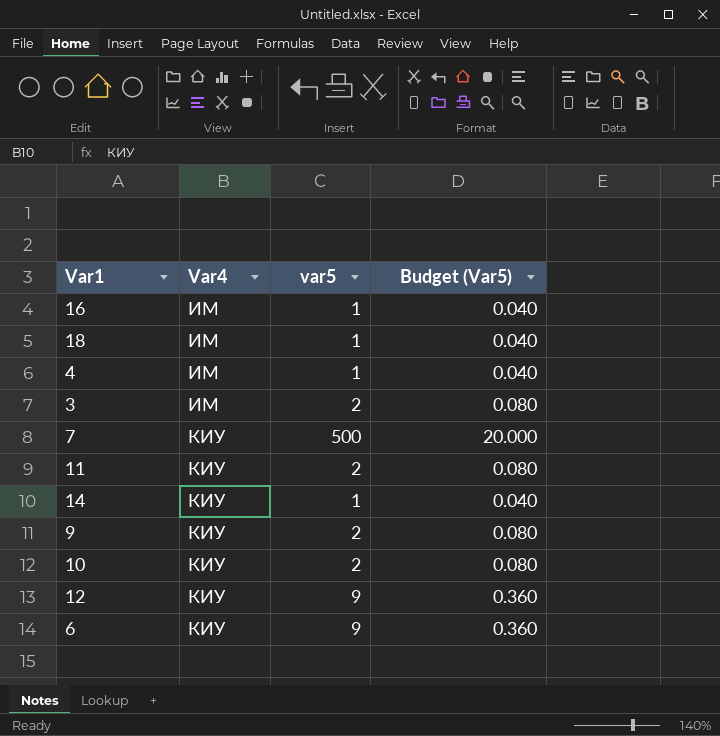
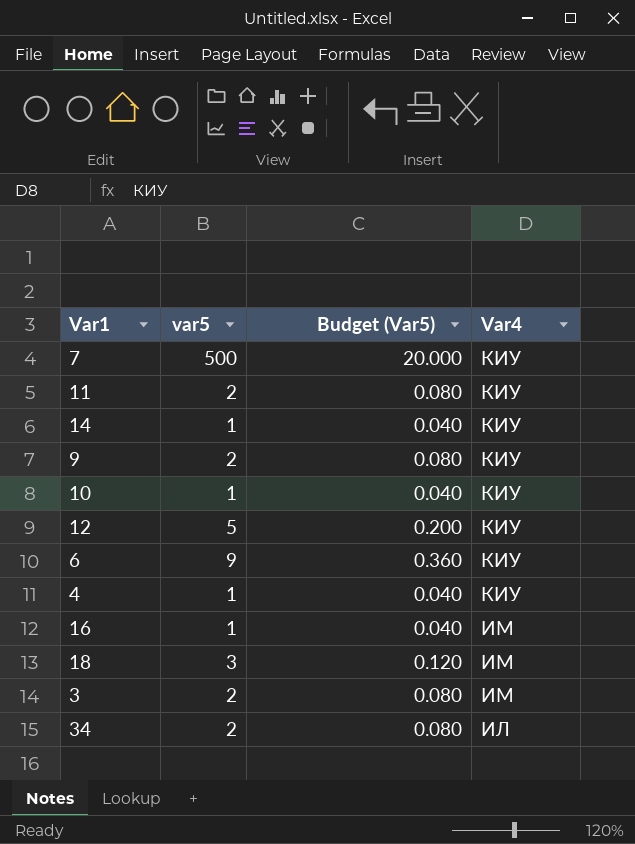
row order: Var4 ascending -> Var4 descending
column Var4 | position: 2 -> 4
10 | var5: 2 -> 1
10 | Budget (Var5): 0.080 -> 0.040
12 | var5: 9 -> 5
12 | Budget (Var5): 0.360 -> 0.200
4 | Var4: ИМ -> КИУ
18 | var5: 1 -> 3
18 | Budget (Var5): 0.040 -> 0.120
row 34: none -> 2 | 0.080 | ИЛ

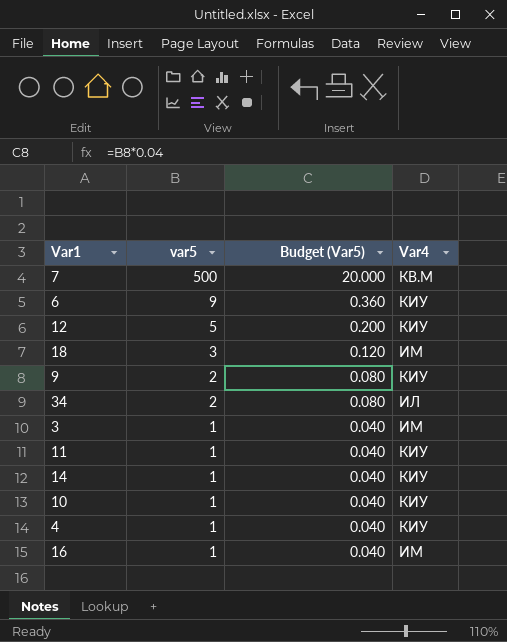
row order: Var4 descending -> var5 descending
7 | Var4: КИУ -> КВ.М
3 | var5: 2 -> 1
3 | Budget (Var5): 0.080 -> 0.040
11 | var5: 2 -> 1
11 | Budget (Var5): 0.080 -> 0.040

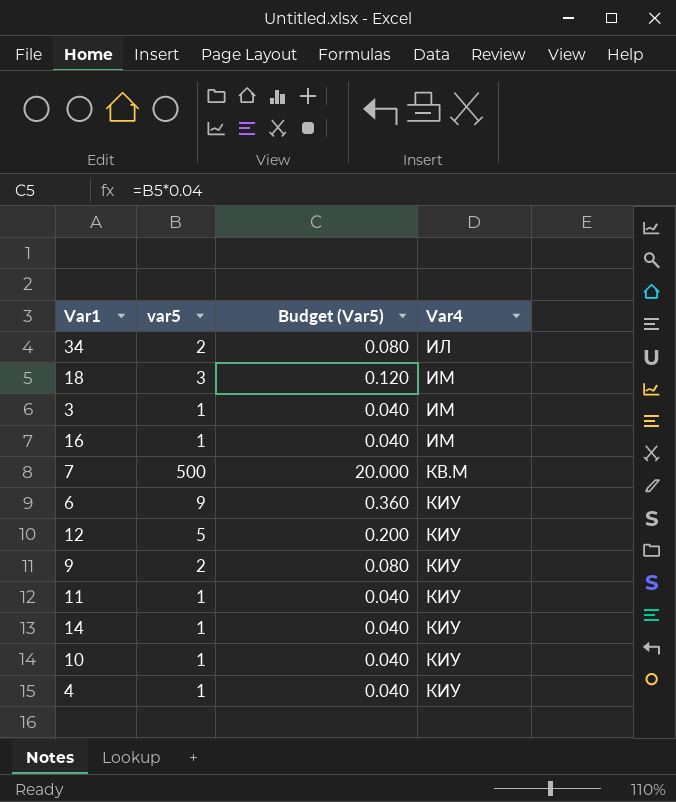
row order: var5 descending -> Var4 ascending

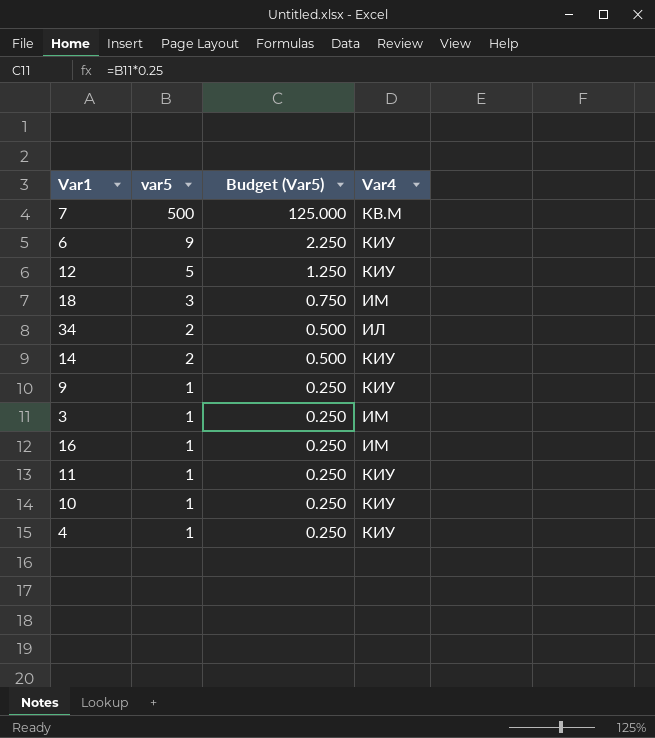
row order: Var4 ascending -> var5 descending
column Budget (Var5) | formula: [var5] * 0.04 -> [var5] * 0.25
14 | var5: 1 -> 2
9 | var5: 2 -> 1

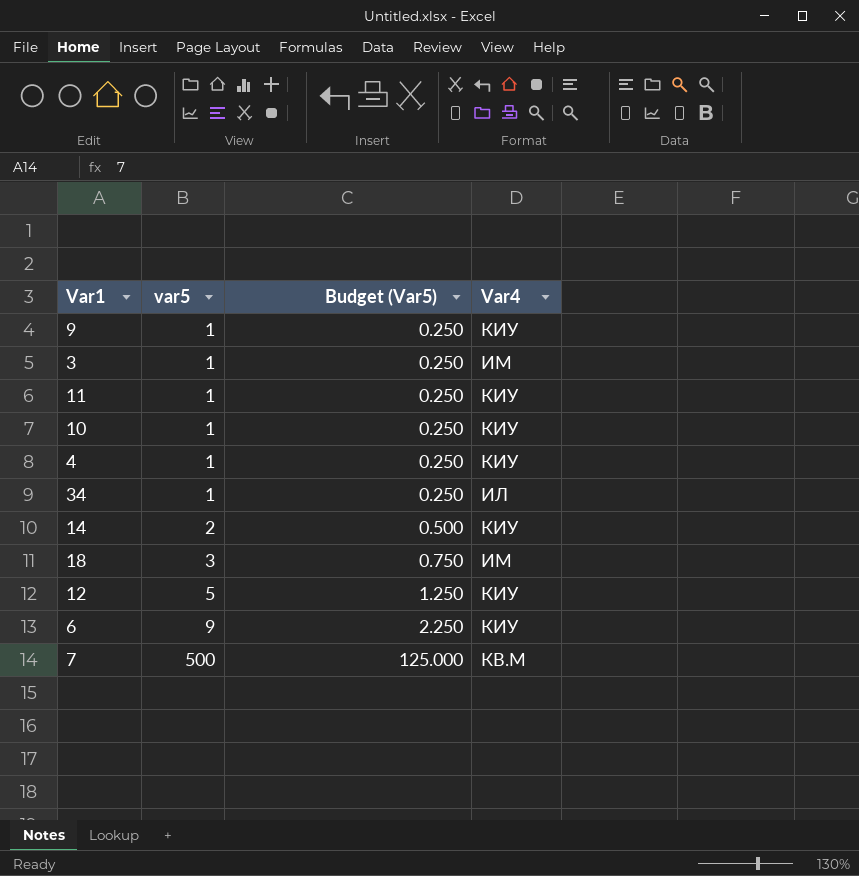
row order: var5 descending -> var5 ascending
row 16: 1 | 0.250 | ИМ -> none
34 | var5: 2 -> 1
34 | Budget (Var5): 0.500 -> 0.250

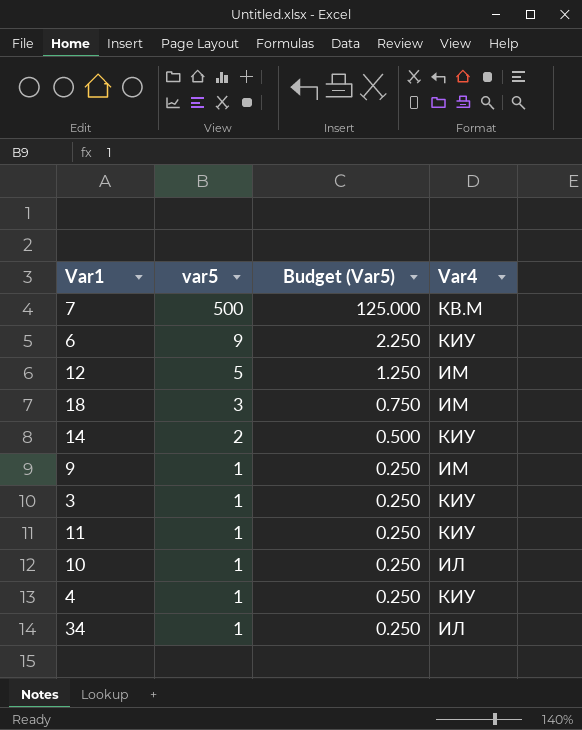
row order: var5 ascending -> var5 descending
12 | Var4: КИУ -> ИМ
9 | Var4: КИУ -> ИМ
3 | Var4: ИМ -> КИУ
10 | Var4: КИУ -> ИЛ

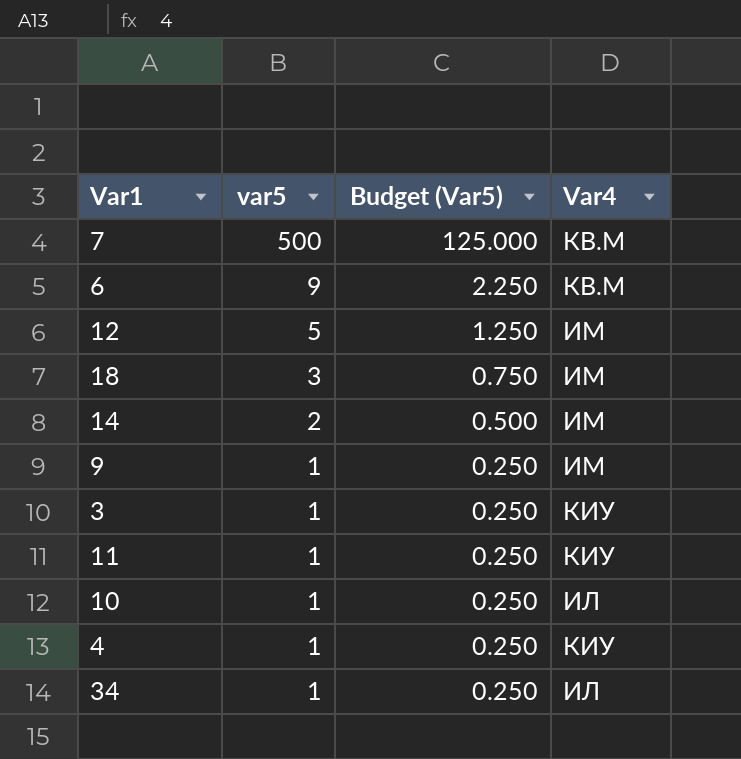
6 | Var4: КИУ -> КВ.М
14 | Var4: КИУ -> ИМ

